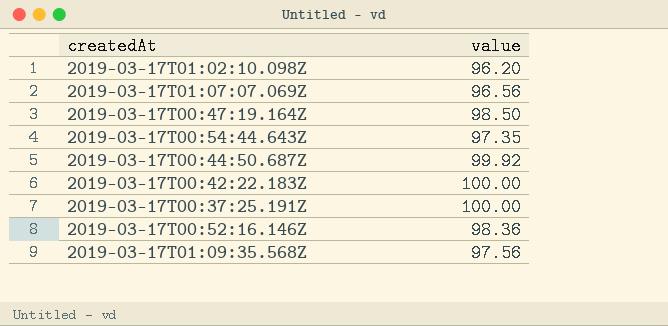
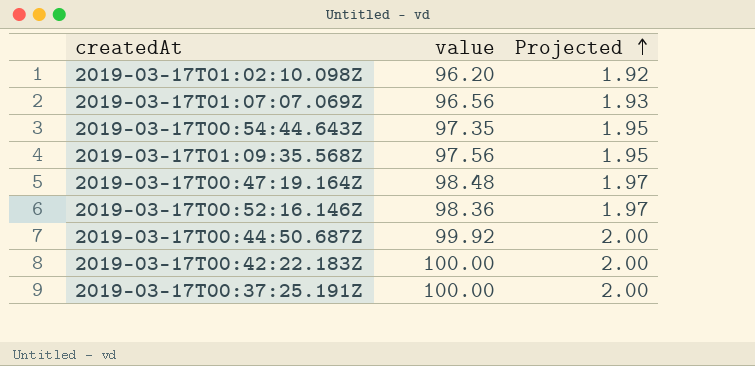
row order: none -> Projected ascending
column Projected | formula: none -> [value] * 0.02
2019-03-17T00:47:19.164Z | value: 98.50 -> 98.48

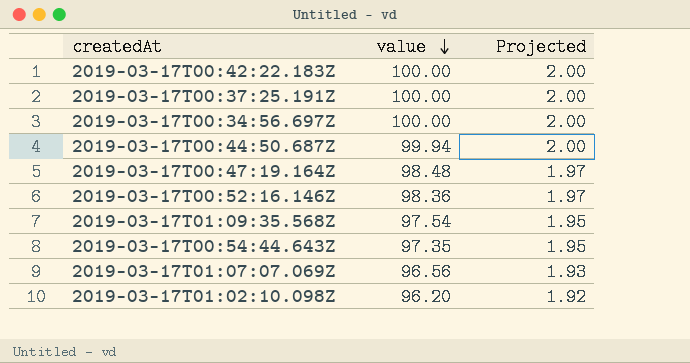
row order: Projected ascending -> value descending
row 2019-03-17T00:34:56.697Z: none -> 100.00 | 2.00
2019-03-17T00:44:50.687Z | value: 99.92 -> 99.94
2019-03-17T01:09:35.568Z | value: 97.56 -> 97.54

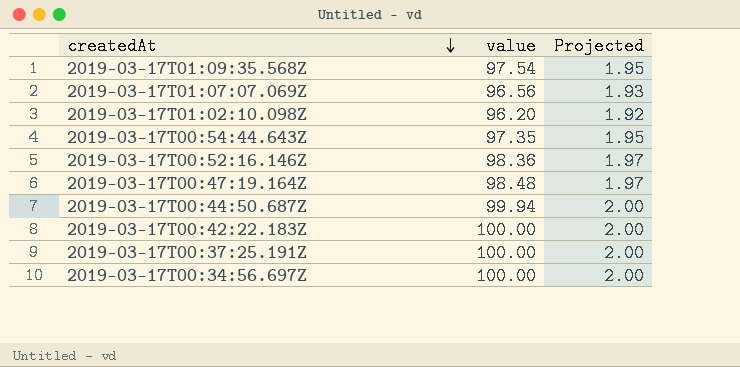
row order: value descending -> createdAt descending

